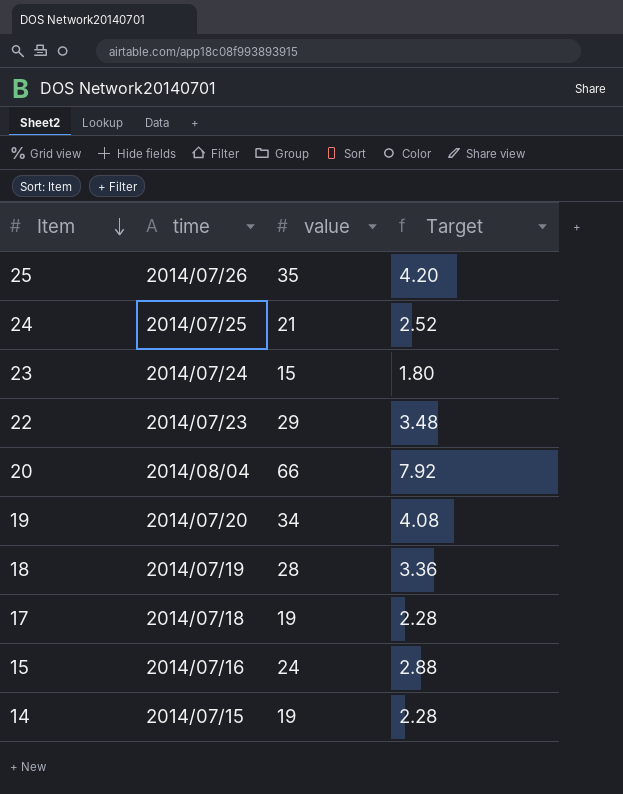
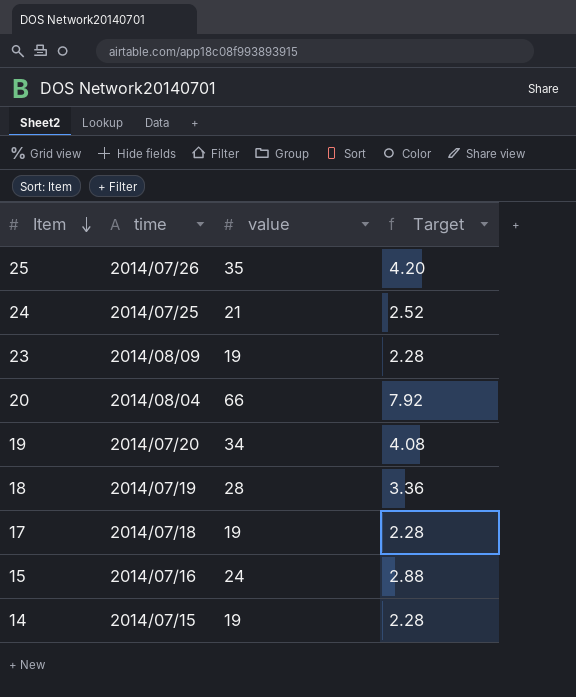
row 22: 2014/07/23 | 29 | 3.48 -> none
23 | time: 2014/07/24 -> 2014/08/09
23 | value: 15 -> 19
23 | Target: 1.80 -> 2.28

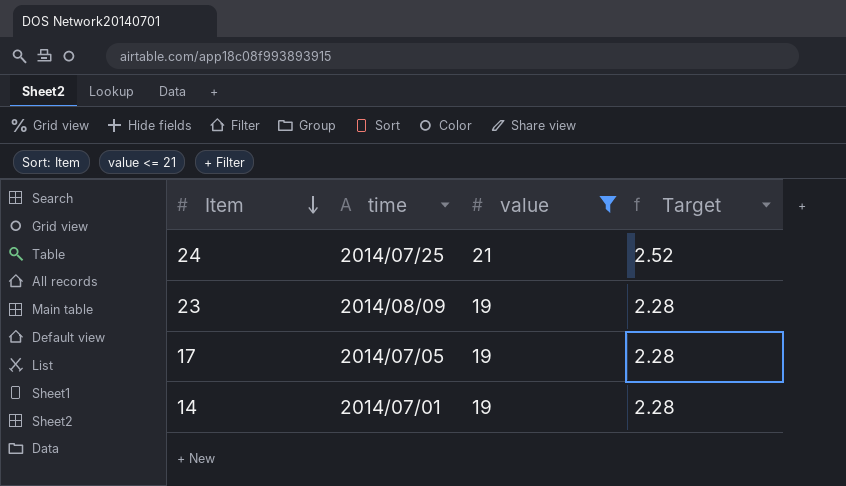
filter: none -> value <= 21
17 | time: 2014/07/18 -> 2014/07/05
14 | time: 2014/07/15 -> 2014/07/01

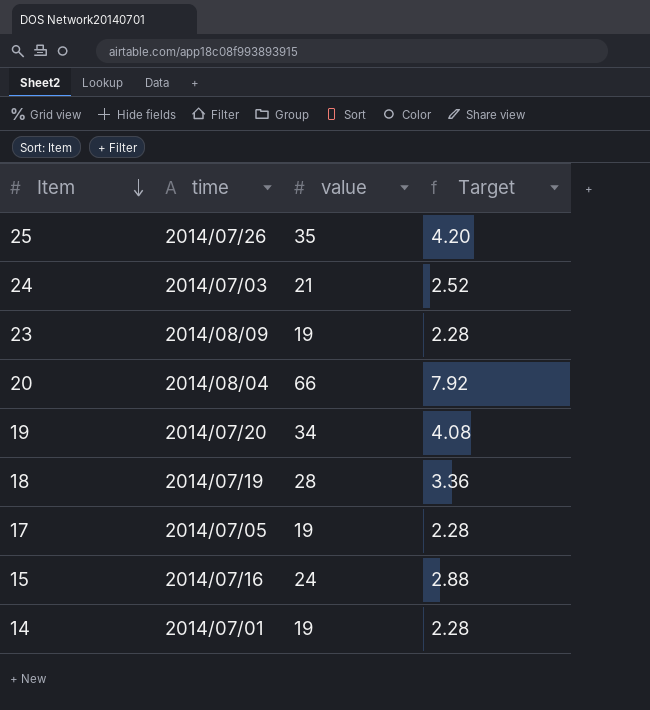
filter: value <= 21 -> none
24 | time: 2014/07/25 -> 2014/07/03

